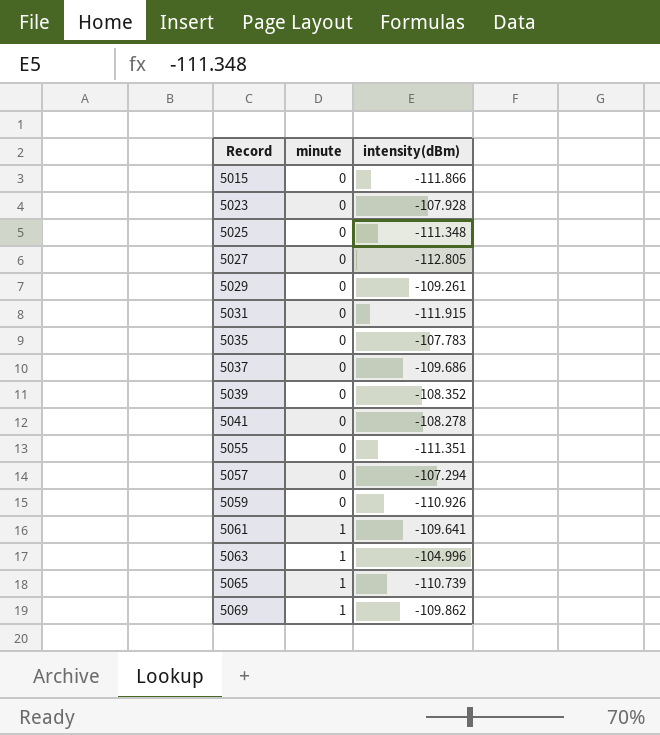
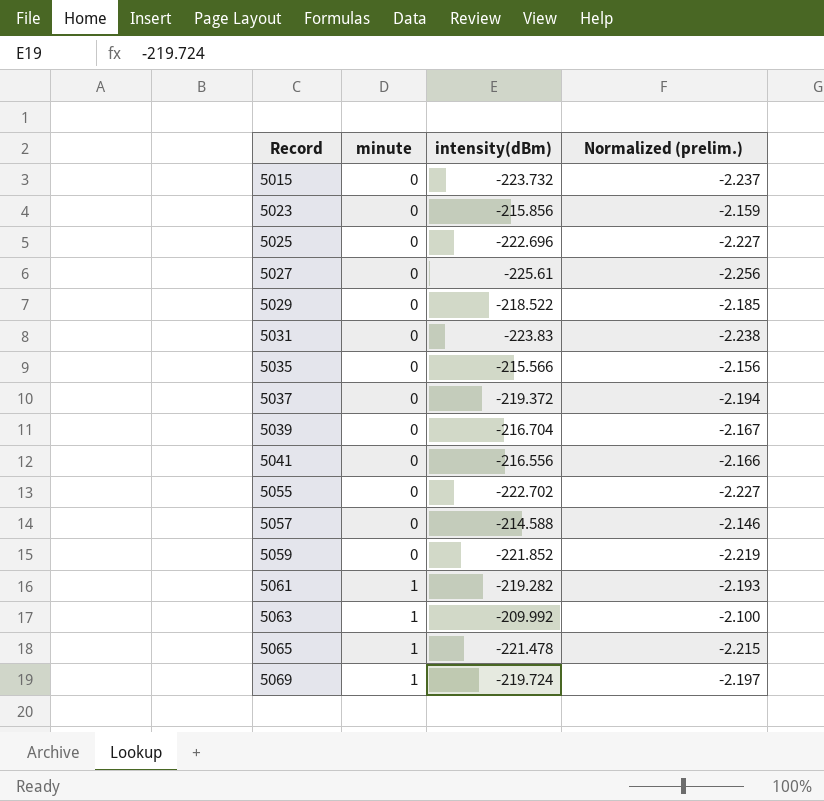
column Normalized (prelim.) | formula: none -> [intensity(dBm)] * 0.01
5015 | intensity(dBm): -111.866 -> -223.732
5023 | intensity(dBm): -107.928 -> -215.856
5025 | intensity(dBm): -111.348 -> -222.696
5027 | intensity(dBm): -112.805 -> -225.61
5029 | intensity(dBm): -109.261 -> -218.522
5031 | intensity(dBm): -111.915 -> -223.83
5035 | intensity(dBm): -107.783 -> -215.566
5037 | intensity(dBm): -109.686 -> -219.372
5039 | intensity(dBm): -108.352 -> -216.704
5041 | intensity(dBm): -108.278 -> -216.556
5055 | intensity(dBm): -111.351 -> -222.702
5057 | intensity(dBm): -107.294 -> -214.588
5059 | intensity(dBm): -110.926 -> -221.852
5061 | intensity(dBm): -109.641 -> -219.282
5063 | intensity(dBm): -104.996 -> -209.992
5065 | intensity(dBm): -110.739 -> -221.478
5069 | intensity(dBm): -109.862 -> -219.724

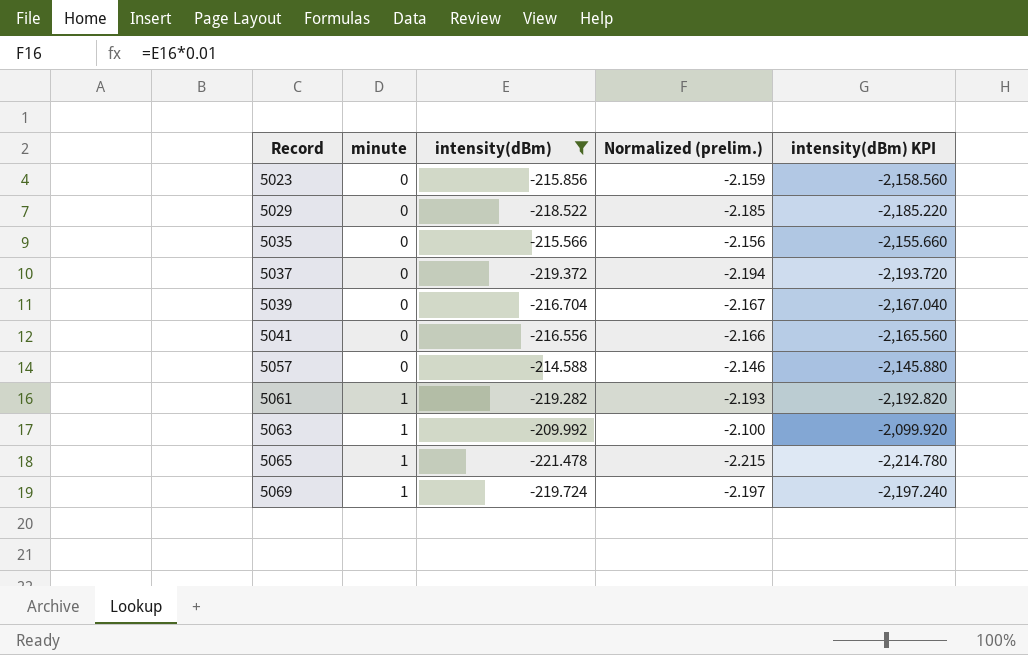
filter: none -> intensity(dBm) >= -221.478
column intensity(dBm) KPI | formula: none -> [intensity(dBm)] * 10

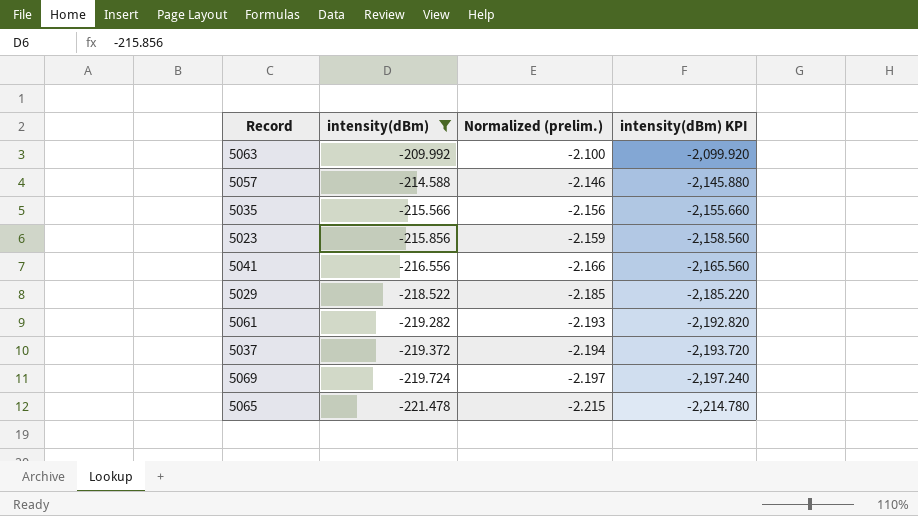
row order: Record ascending -> intensity(dBm) descending
column minute | position: 2 -> none
row 5039: 0 | -216.704 | -2.167 | -2,167.040 -> none

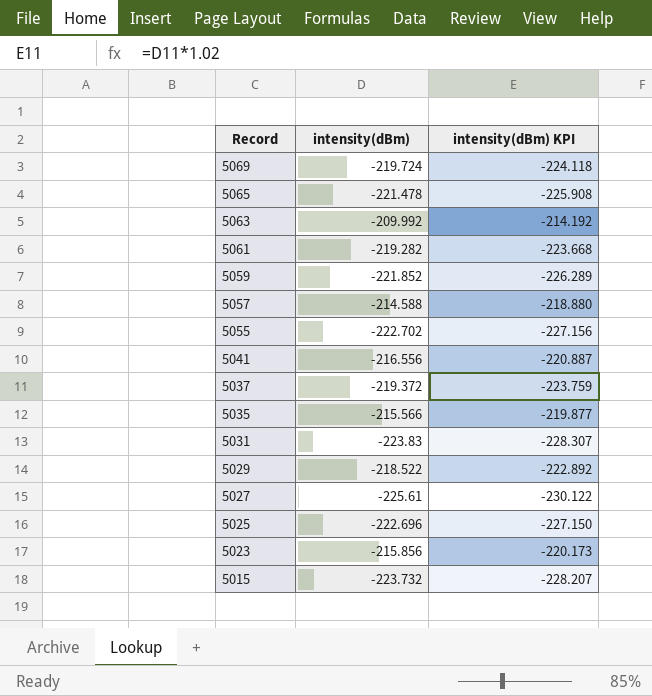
filter: intensity(dBm) >= -221.478 -> none
row order: intensity(dBm) descending -> Record descending
column Normalized (prelim.) | formula: [intensity(dBm)] * 0.01 -> none
column intensity(dBm) KPI | formula: [intensity(dBm)] * 10 -> [intensity(dBm)] * 1.02

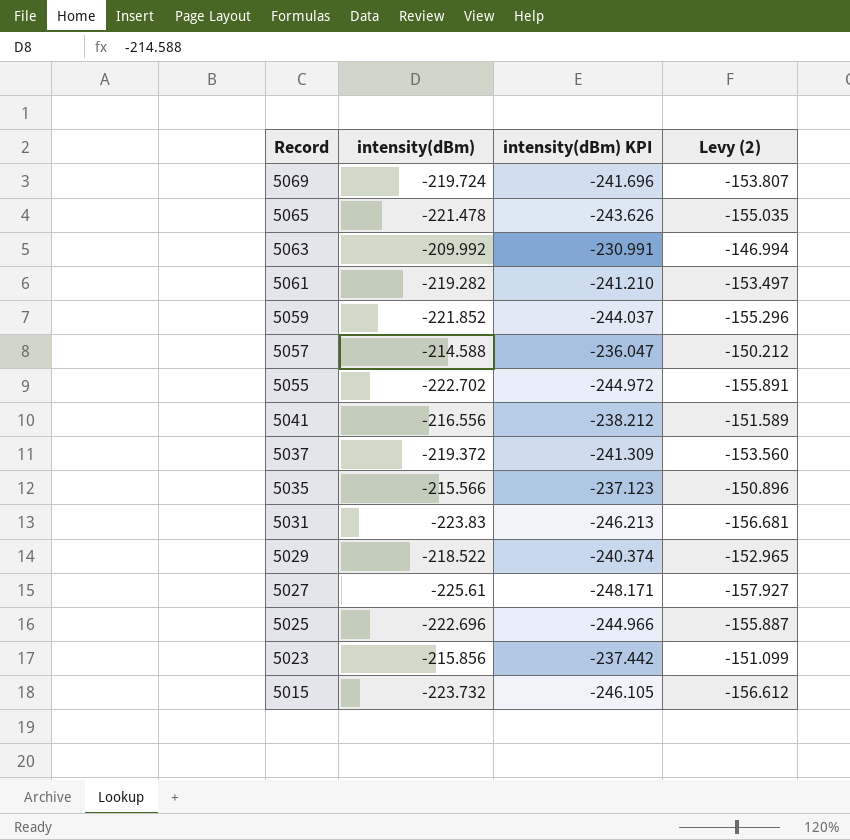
column intensity(dBm) KPI | formula: [intensity(dBm)] * 1.02 -> [intensity(dBm)] * 1.1
column Levy (2) | formula: none -> [intensity(dBm)] * 0.7

